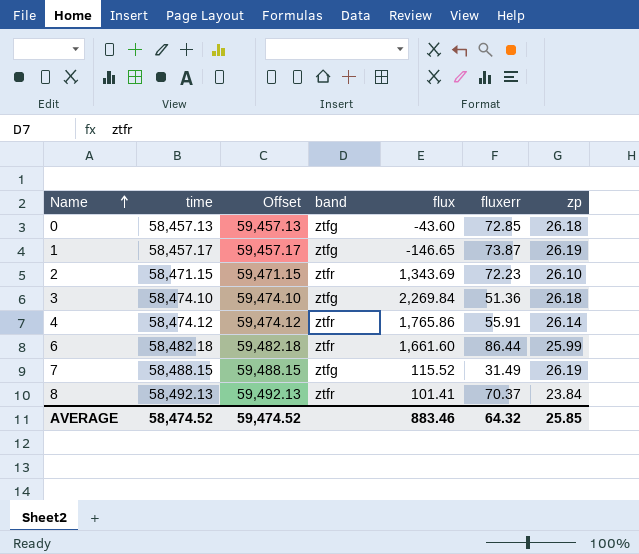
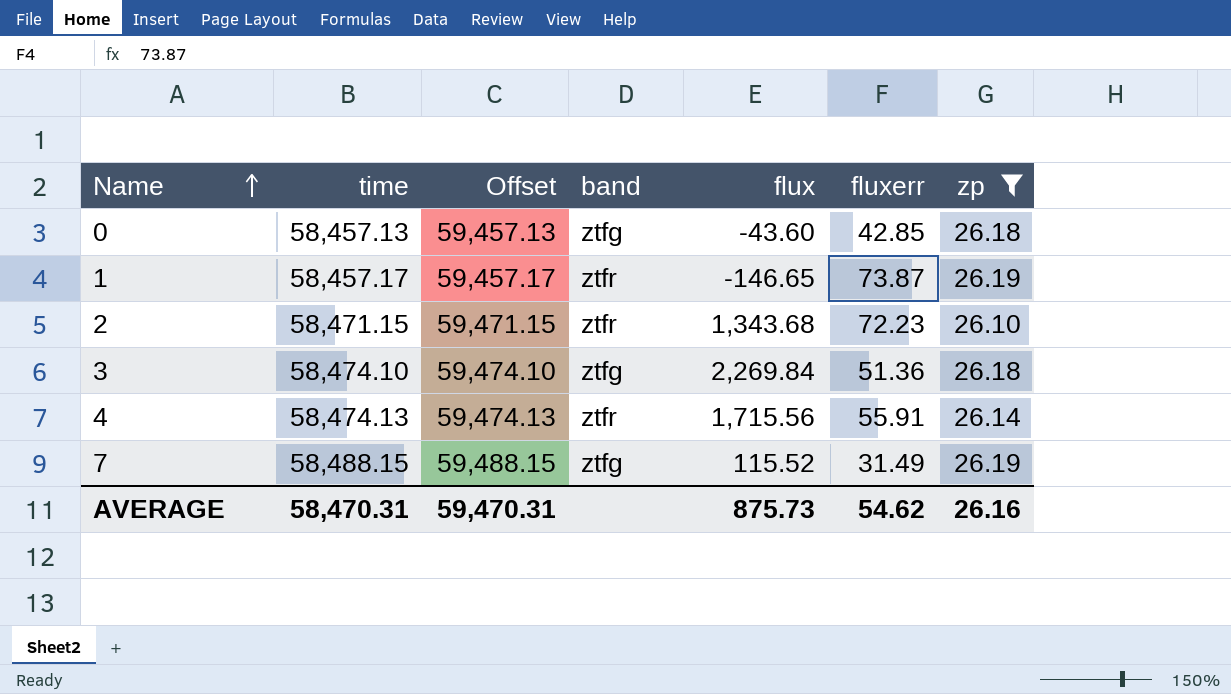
filter: none -> zp >= 26.10
0 | fluxerr: 72.85 -> 42.85
1 | band: ztfg -> ztfr
2 | flux: 1,343.69 -> 1,343.68
4 | time: 58,474.12 -> 58,474.13
4 | Offset: 59,474.12 -> 59,474.13
4 | flux: 1,765.86 -> 1,715.56
AVERAGE | time: 58,474.52 -> 58,470.31
AVERAGE | Offset: 59,474.52 -> 59,470.31
AVERAGE | flux: 883.46 -> 875.73
AVERAGE | fluxerr: 64.32 -> 54.62
AVERAGE | zp: 25.85 -> 26.16

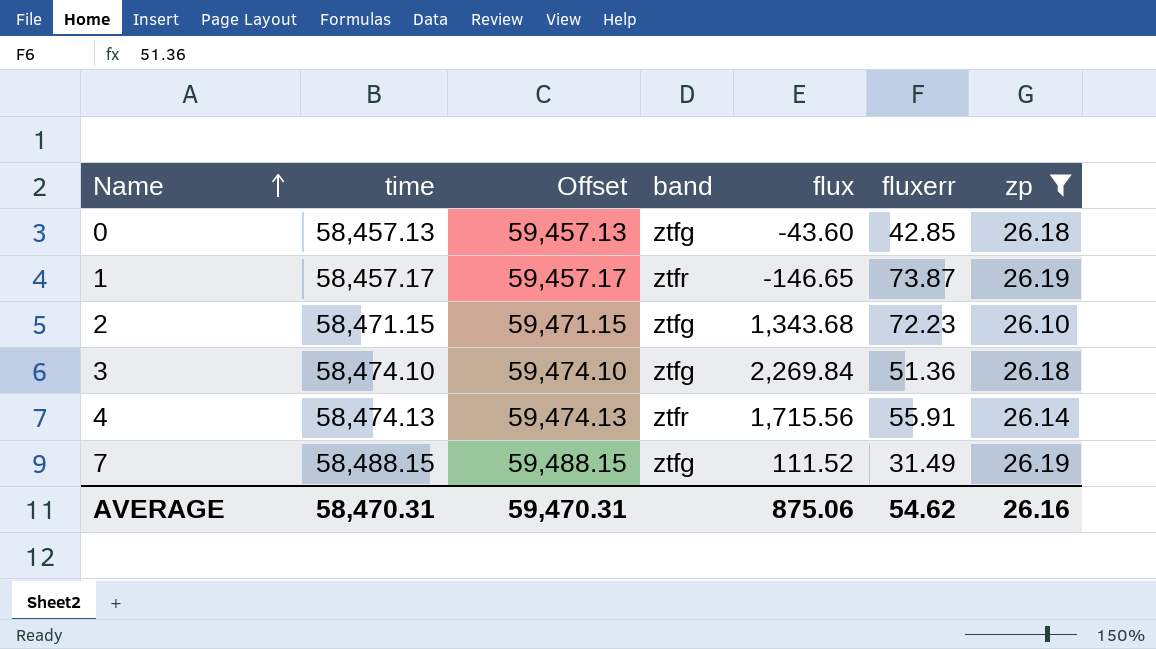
2 | band: ztfr -> ztfg
7 | flux: 115.52 -> 111.52
AVERAGE | flux: 875.73 -> 875.06

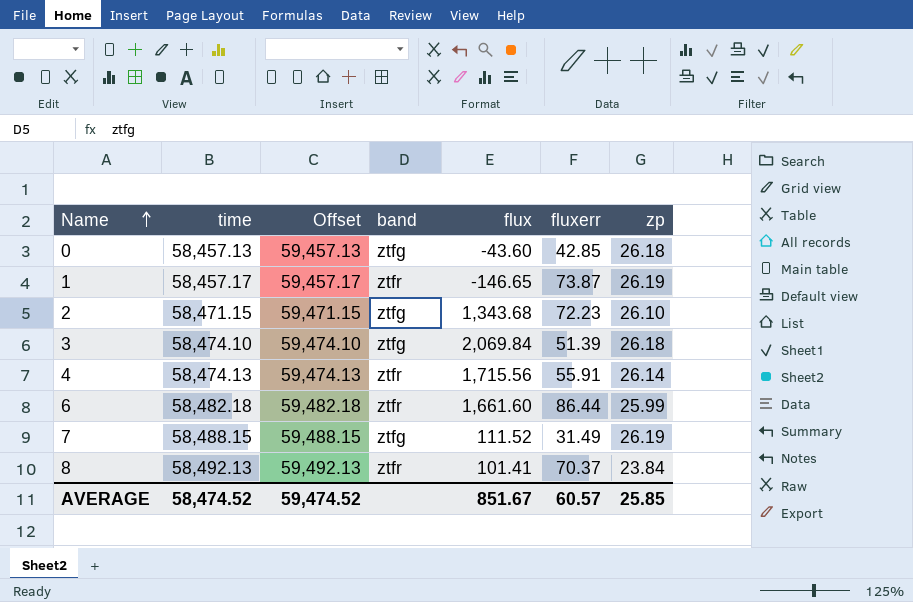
filter: zp >= 26.10 -> none
3 | flux: 2,269.84 -> 2,069.84
3 | fluxerr: 51.36 -> 51.39
AVERAGE | time: 58,470.31 -> 58,474.52
AVERAGE | Offset: 59,470.31 -> 59,474.52
AVERAGE | flux: 875.06 -> 851.67
AVERAGE | fluxerr: 54.62 -> 60.57
AVERAGE | zp: 26.16 -> 25.85

